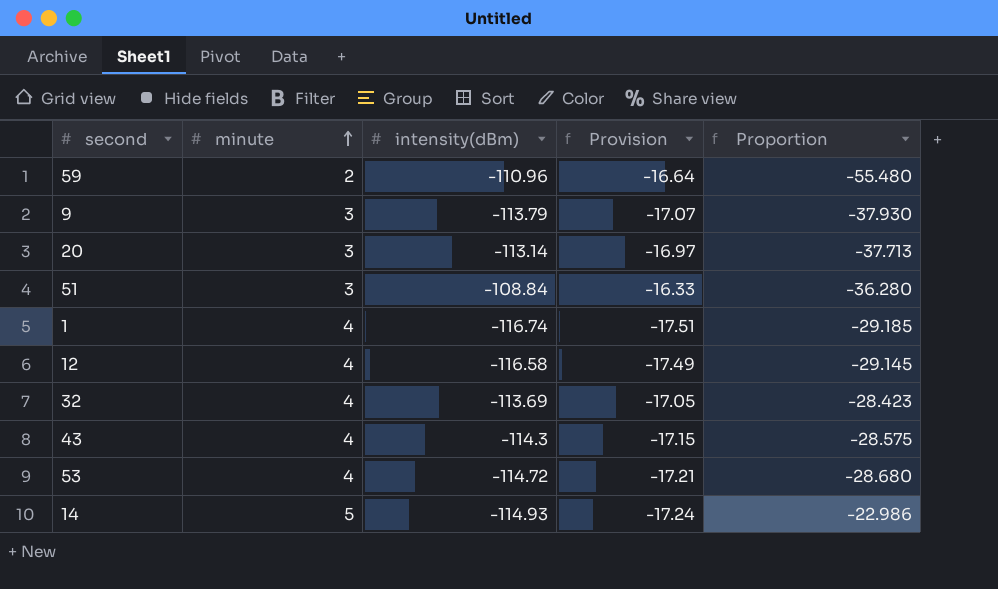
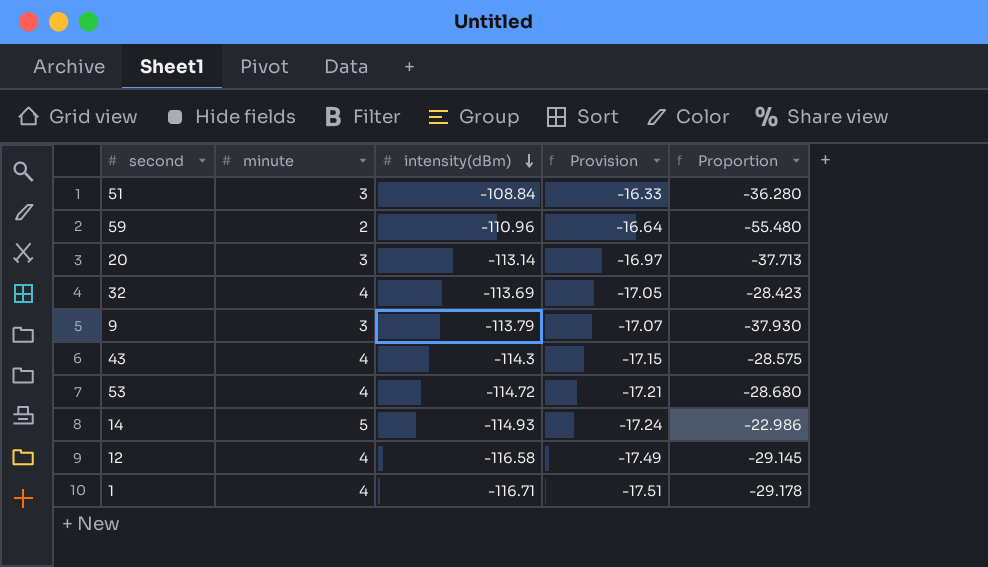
row order: minute ascending -> intensity(dBm) descending
1 | intensity(dBm): -116.74 -> -116.71
1 | Proportion: -29.185 -> -29.178

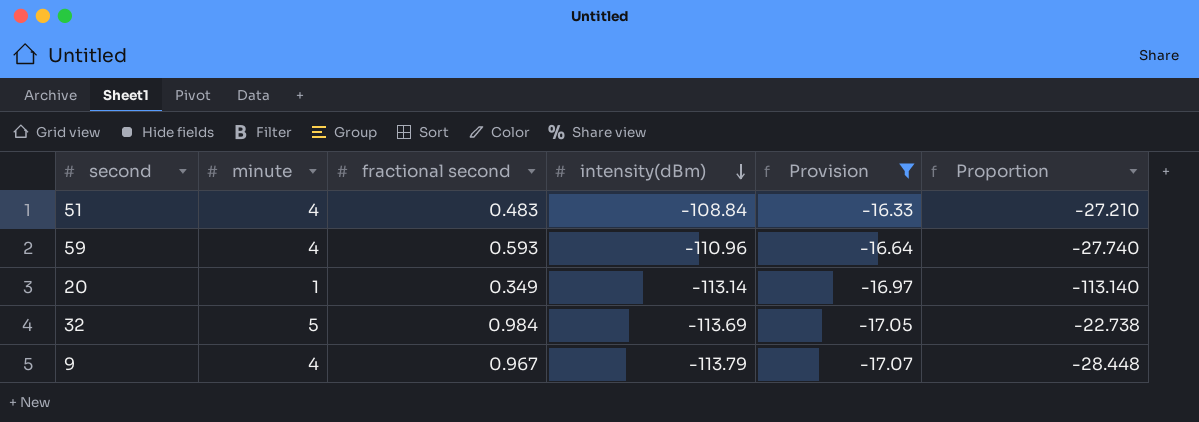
filter: none -> Provision >= -17.07
column fractional second | position: none -> 3
51 | minute: 3 -> 4
51 | Proportion: -36.280 -> -27.210
59 | minute: 2 -> 4
59 | Proportion: -55.480 -> -27.740
20 | minute: 3 -> 1
20 | Proportion: -37.713 -> -113.140
32 | minute: 4 -> 5
32 | Proportion: -28.423 -> -22.738
9 | minute: 3 -> 4
9 | Proportion: -37.930 -> -28.448

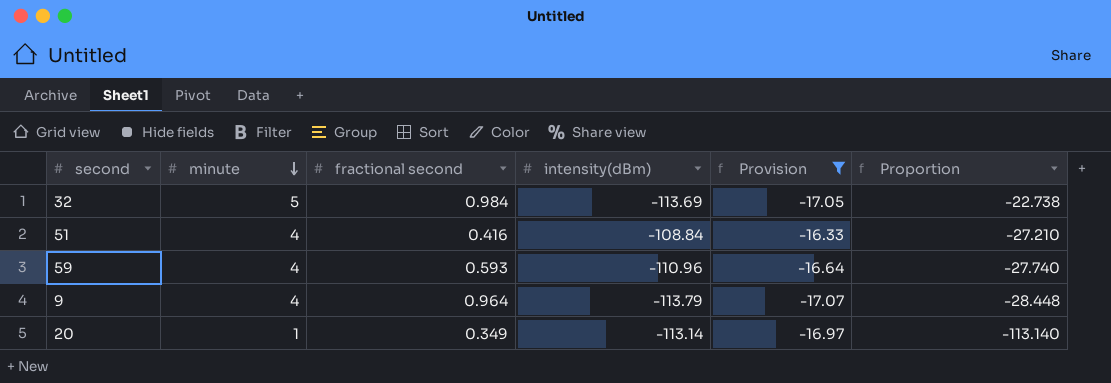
row order: intensity(dBm) descending -> minute descending
51 | fractional second: 0.483 -> 0.416
9 | fractional second: 0.967 -> 0.964

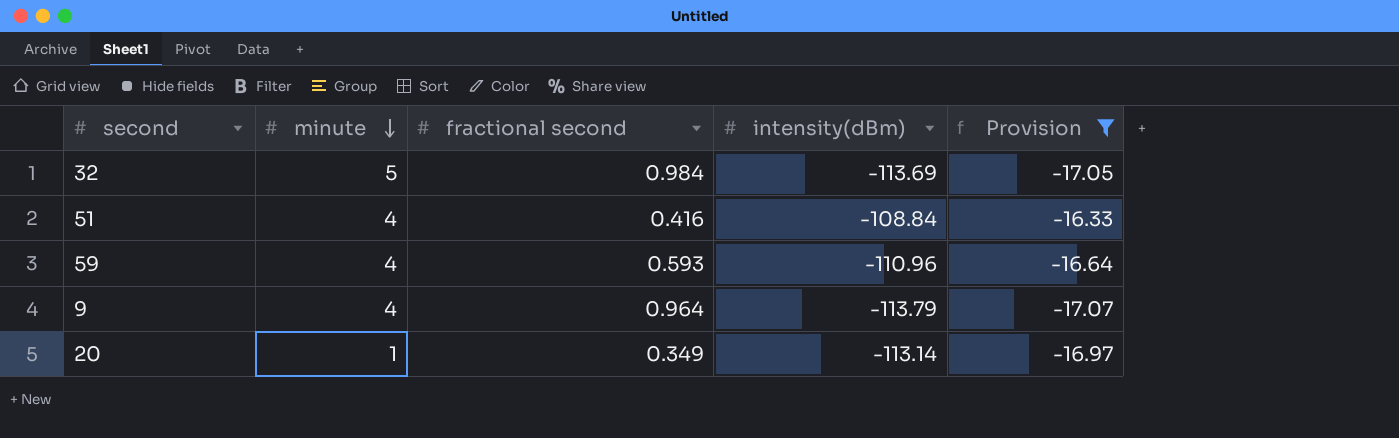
column Proportion | formula: [intensity(dBm)] / [minute] -> none

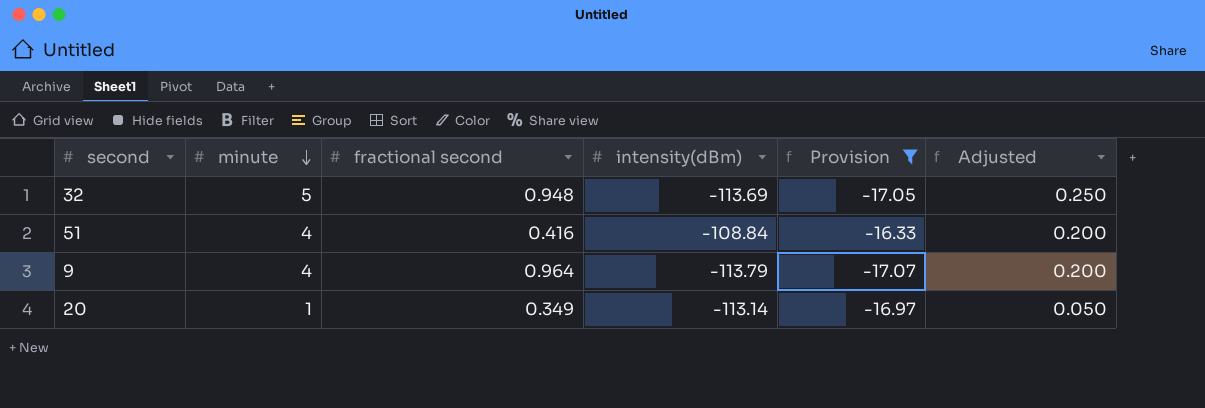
column Adjusted | formula: none -> [minute] * 0.05
row 59: 4 | 0.593 | -110.96 | -16.64 -> none
32 | fractional second: 0.984 -> 0.948

